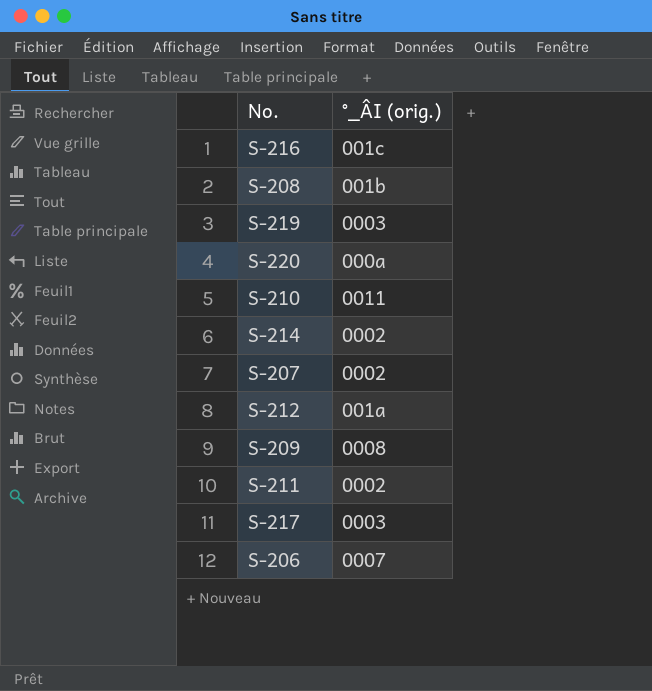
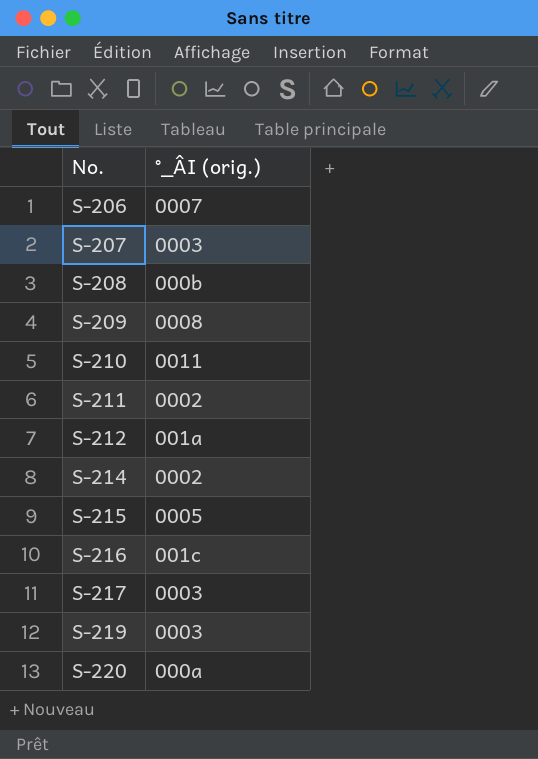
row order: none -> No. ascending
S-207 | °_ÂI (orig.): 0002 -> 0003
S-208 | °_ÂI (orig.): 001b -> 000b
row S-215: none -> 0005

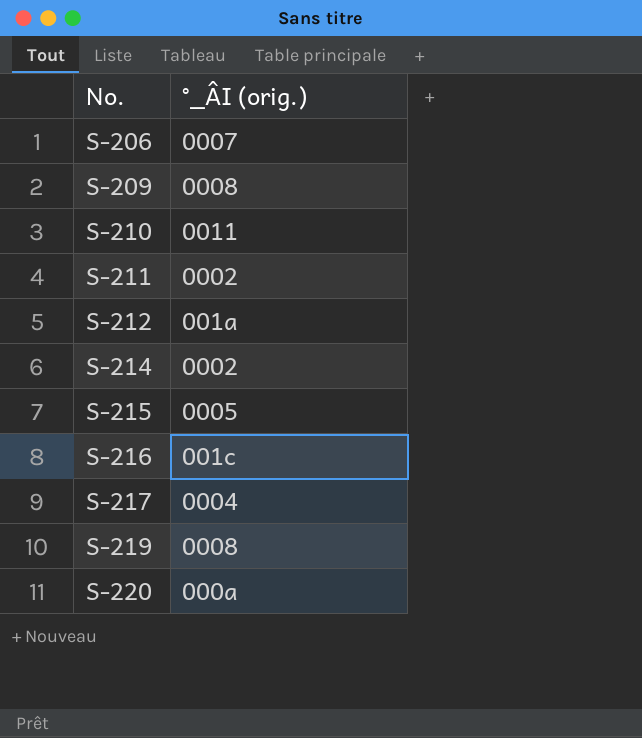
row S-207: 0003 -> none
row S-208: 000b -> none
S-217 | °_ÂI (orig.): 0003 -> 0004
S-219 | °_ÂI (orig.): 0003 -> 0008

